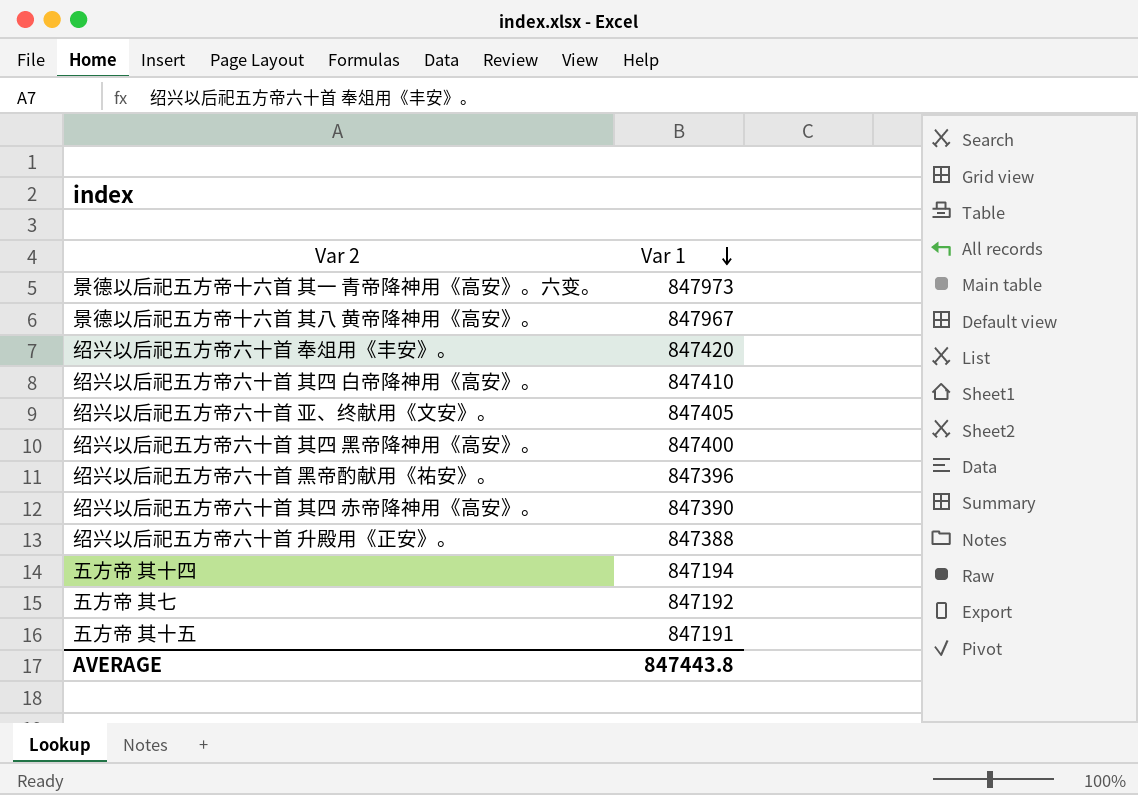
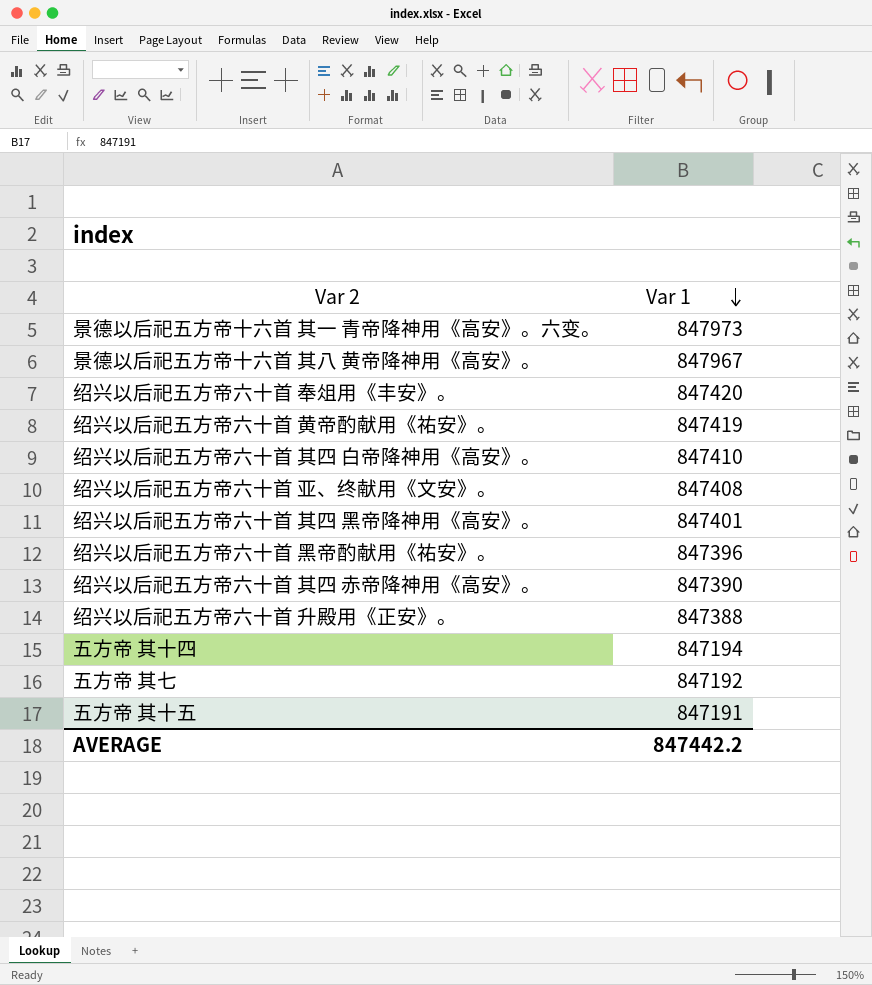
row 绍兴以后祀五方帝六十首 黄帝酌献用《祐安》。: none -> 847419
绍兴以后祀五方帝六十首 亚、终献用《文安》。 | Var 1: 847405 -> 847408
绍兴以后祀五方帝六十首 其四 黑帝降神用《高安》。 | Var 1: 847400 -> 847401
AVERAGE | Var 1: 847443.8 -> 847442.2

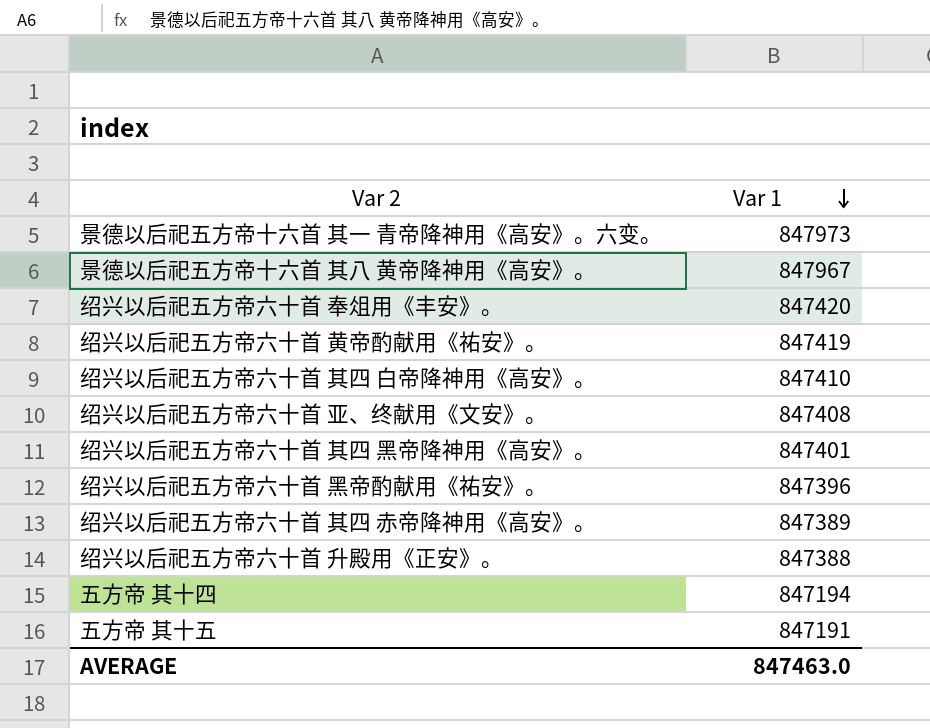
row 五方帝 其七: 847192 -> none
绍兴以后祀五方帝六十首 其四 赤帝降神用《高安》。 | Var 1: 847390 -> 847389
AVERAGE | Var 1: 847442.2 -> 847463.0

